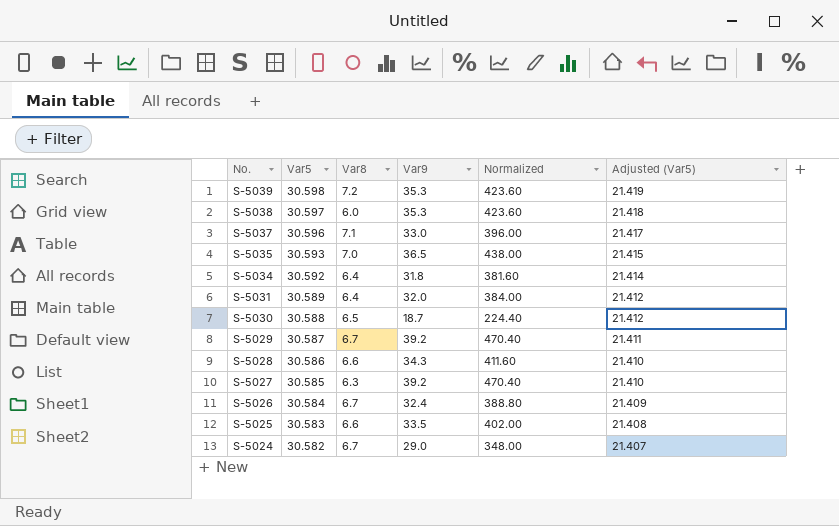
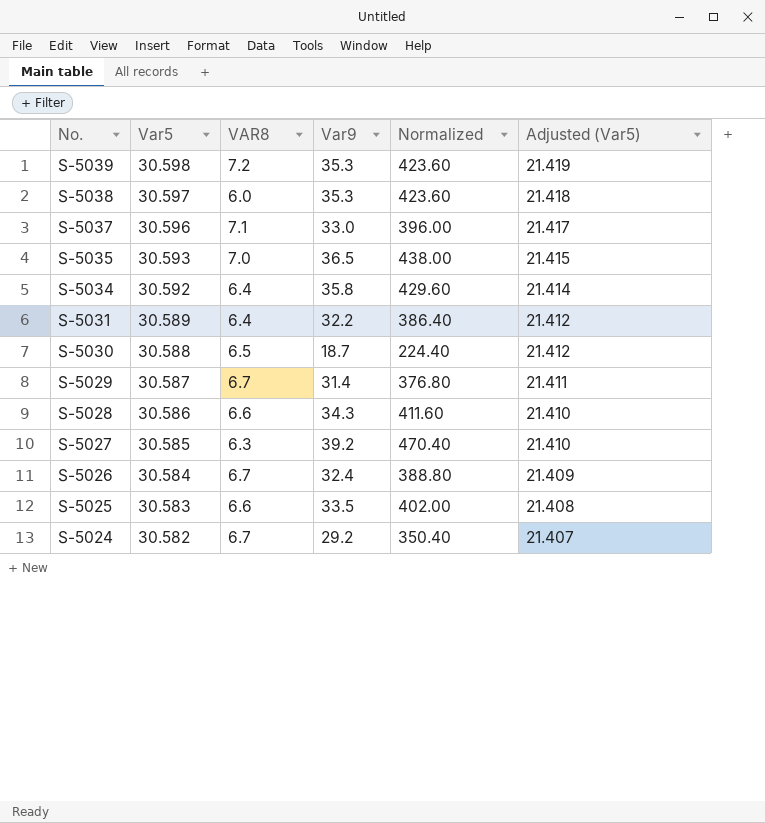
column name: Var8 -> VAR8
S-5034 | Var9: 31.8 -> 35.8
S-5034 | Normalized: 381.60 -> 429.60
S-5031 | Var9: 32.0 -> 32.2
S-5031 | Normalized: 384.00 -> 386.40
S-5029 | Var9: 39.2 -> 31.4
S-5029 | Normalized: 470.40 -> 376.80
S-5024 | Var9: 29.0 -> 29.2
S-5024 | Normalized: 348.00 -> 350.40

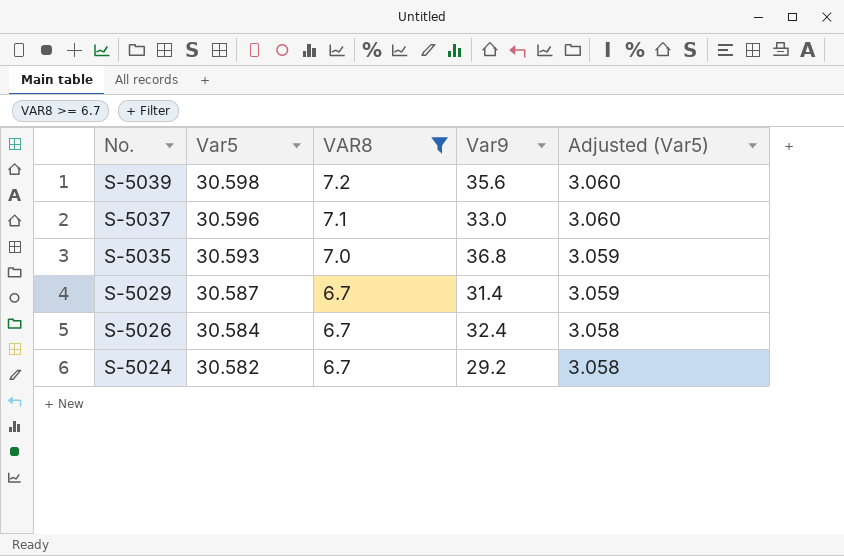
filter: none -> VAR8 >= 6.7
column Normalized | formula: [Var9] * 12 -> none
column Adjusted (Var5) | formula: [Var5] * 0.7 -> [Var5] * 0.1
S-5039 | Var9: 35.3 -> 35.6
S-5035 | Var9: 36.5 -> 36.8

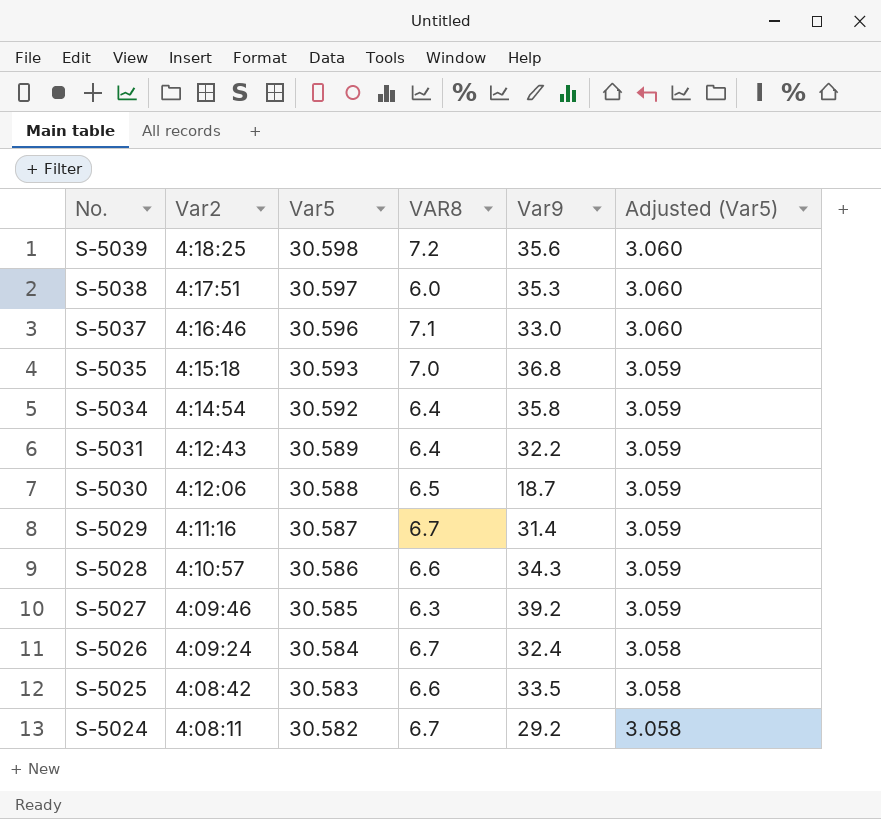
filter: VAR8 >= 6.7 -> none
column Var2 | position: none -> 2

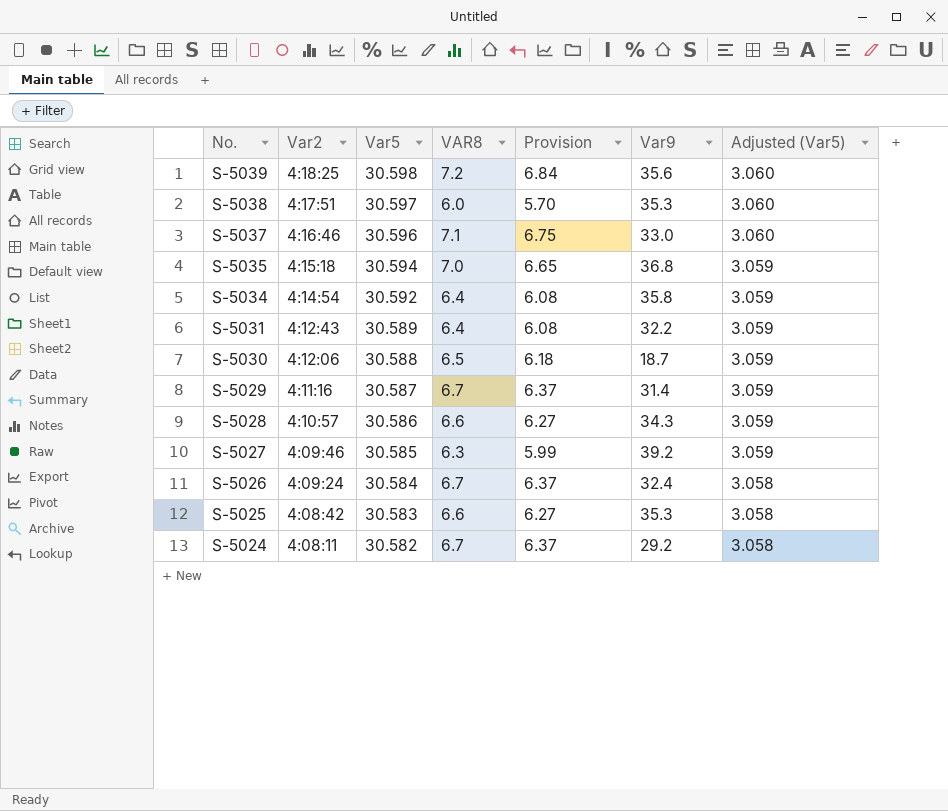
column Provision | formula: none -> [VAR8] * 0.95
S-5035 | Var5: 30.593 -> 30.594
S-5025 | Var9: 33.5 -> 35.3

